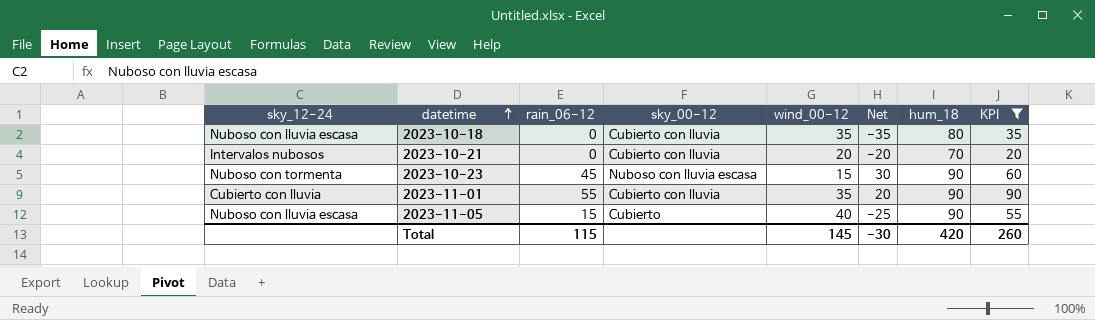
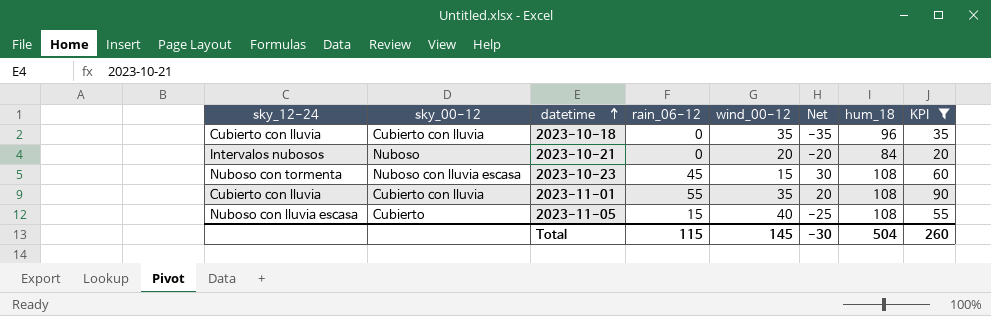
column sky_00-12 | position: 4 -> 2
2023-10-18 | sky_12-24: Nuboso con lluvia escasa -> Cubierto con lluvia
2023-10-18 | hum_18: 80 -> 96
2023-10-21 | sky_00-12: Cubierto con lluvia -> Nuboso
2023-10-21 | hum_18: 70 -> 84
2023-10-23 | hum_18: 90 -> 108
2023-11-01 | hum_18: 90 -> 108
2023-11-05 | hum_18: 90 -> 108
Total | hum_18: 420 -> 504

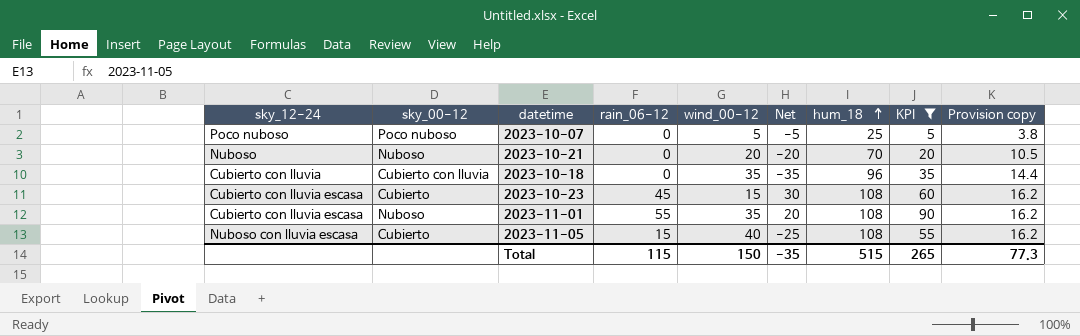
row order: datetime ascending -> hum_18 ascending
column Provision copy | formula: none -> [hum_18] * 0.15
row 2023-10-07: none -> Poco nuboso | Poco nuboso | 0 | 5 | -5 | 25 | 5 | 3.8
2023-10-21 | sky_12-24: Intervalos nubosos -> Nuboso
2023-10-21 | hum_18: 84 -> 70
2023-10-23 | sky_12-24: Nuboso con tormenta -> Cubierto con lluvia escasa
2023-10-23 | sky_00-12: Nuboso con lluvia escasa -> Cubierto
2023-11-01 | sky_12-24: Cubierto con lluvia -> Cubierto con lluvia escasa
2023-11-01 | sky_00-12: Cubierto con lluvia -> Nuboso
Total | wind_00-12: 145 -> 150
Total | Net: -30 -> -35
Total | hum_18: 504 -> 515
Total | KPI: 260 -> 265

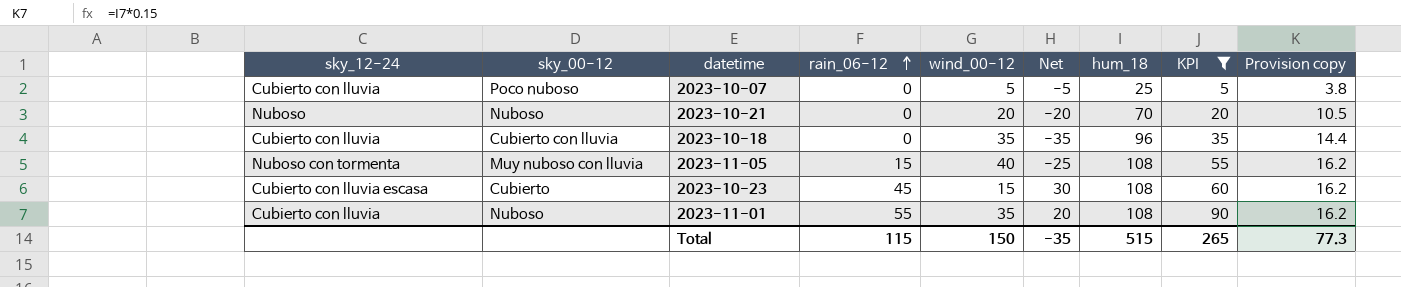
row order: hum_18 ascending -> rain_06-12 ascending
2023-10-07 | sky_12-24: Poco nuboso -> Cubierto con lluvia
2023-11-05 | sky_12-24: Nuboso con lluvia escasa -> Nuboso con tormenta
2023-11-05 | sky_00-12: Cubierto -> Muy nuboso con lluvia
2023-11-01 | sky_12-24: Cubierto con lluvia escasa -> Cubierto con lluvia

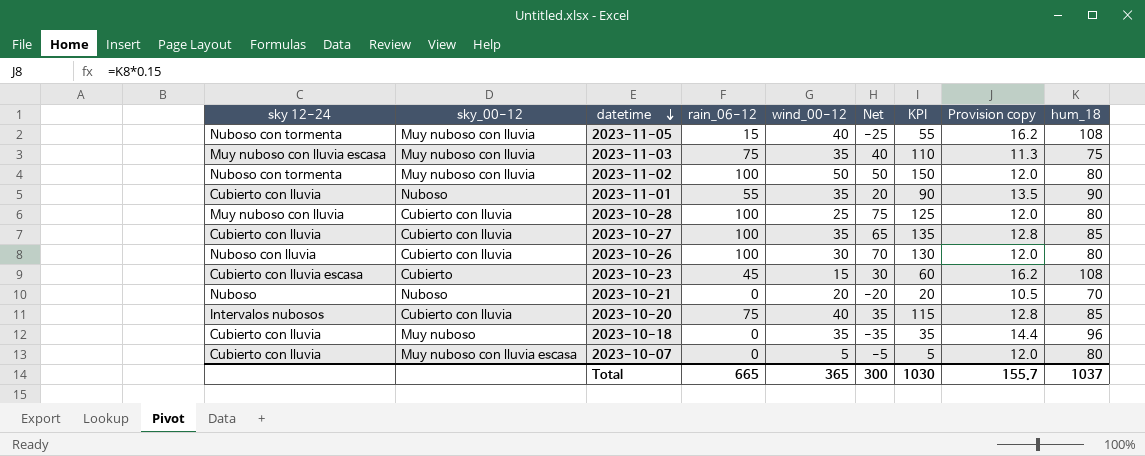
filter: KPI <= 90 -> none
row order: rain_06-12 ascending -> datetime descending
column name: sky_12-24 -> sky 12-24
column hum_18 | position: 7 -> 9
2023-11-01 | Provision copy: 16.2 -> 13.5
2023-11-01 | hum_18: 108 -> 90
2023-10-18 | sky_00-12: Cubierto con lluvia -> Muy nuboso
2023-10-07 | sky_00-12: Poco nuboso -> Muy nuboso con lluvia escasa
2023-10-07 | Provision copy: 3.8 -> 12.0
2023-10-07 | hum_18: 25 -> 80
Total | rain_06-12: 115 -> 665
Total | wind_00-12: 150 -> 365
Total | Net: -35 -> 300
Total | KPI: 265 -> 1030
Total | Provision copy: 77.3 -> 155.7
Total | hum_18: 515 -> 1037

